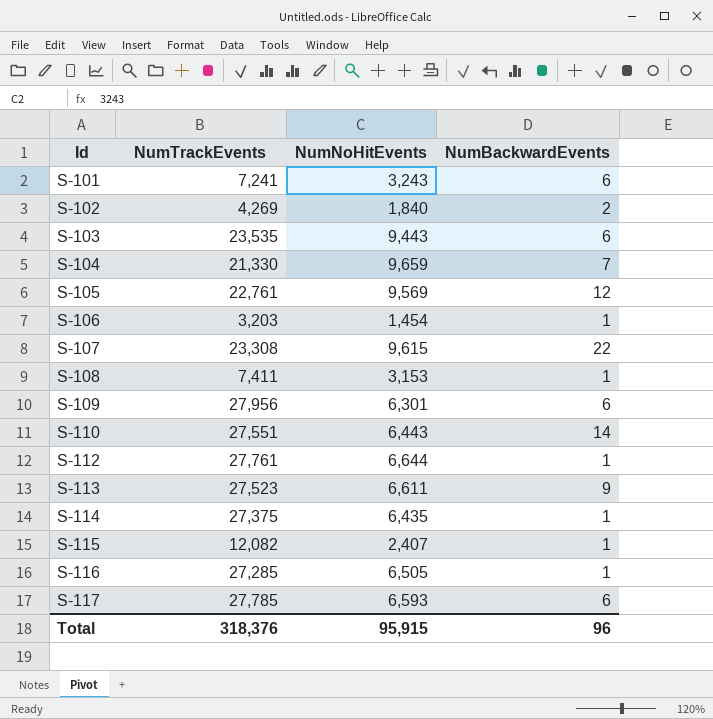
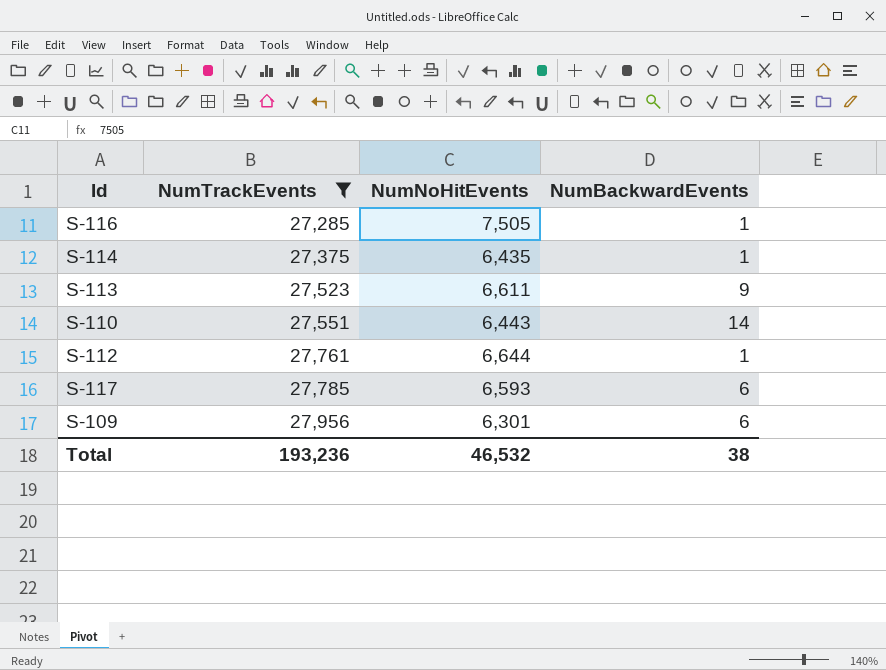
filter: none -> NumTrackEvents >= 27,285
row order: Id ascending -> NumTrackEvents ascending
S-116 | NumNoHitEvents: 6,505 -> 7,505
Total | NumTrackEvents: 318,376 -> 193,236
Total | NumNoHitEvents: 95,915 -> 46,532
Total | NumBackwardEvents: 96 -> 38

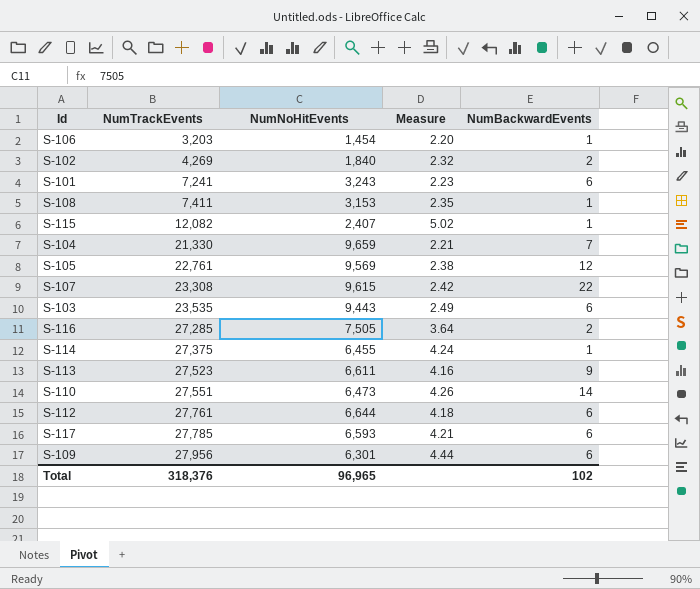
filter: NumTrackEvents >= 27,285 -> none
column Measure | formula: none -> [NumTrackEvents] / [NumNoHitEvents]
S-116 | NumBackwardEvents: 1 -> 2
S-114 | NumNoHitEvents: 6,435 -> 6,455
S-110 | NumNoHitEvents: 6,443 -> 6,473
S-112 | NumBackwardEvents: 1 -> 6
Total | NumTrackEvents: 193,236 -> 318,376
Total | NumNoHitEvents: 46,532 -> 96,965
Total | NumBackwardEvents: 38 -> 102

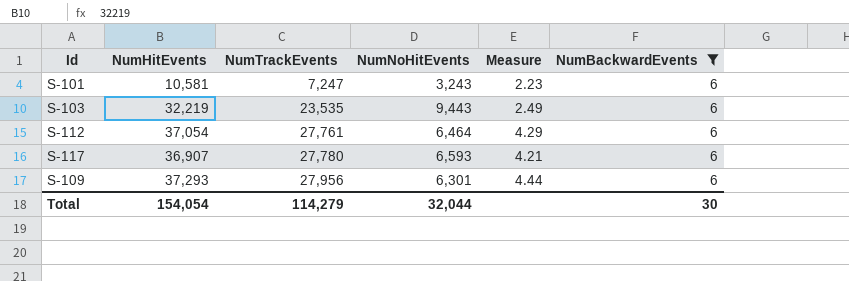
filter: none -> NumBackwardEvents = 6
column NumHitEvents | position: none -> 2
S-101 | NumTrackEvents: 7,241 -> 7,247
S-112 | NumNoHitEvents: 6,644 -> 6,464
S-112 | Measure: 4.18 -> 4.29
S-117 | NumTrackEvents: 27,785 -> 27,780
Total | NumTrackEvents: 318,376 -> 114,279
Total | NumNoHitEvents: 96,965 -> 32,044
Total | NumBackwardEvents: 102 -> 30

